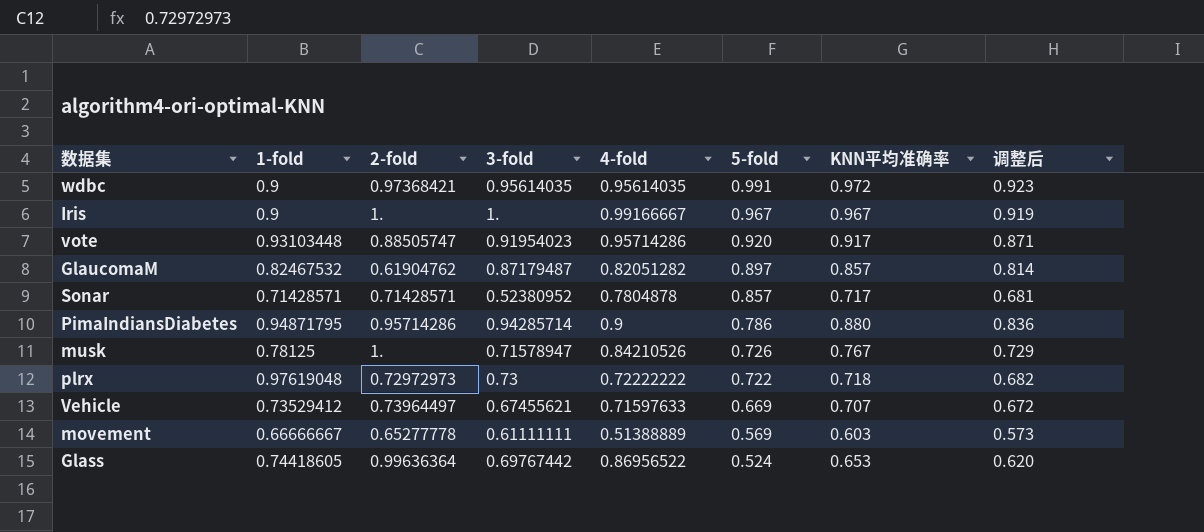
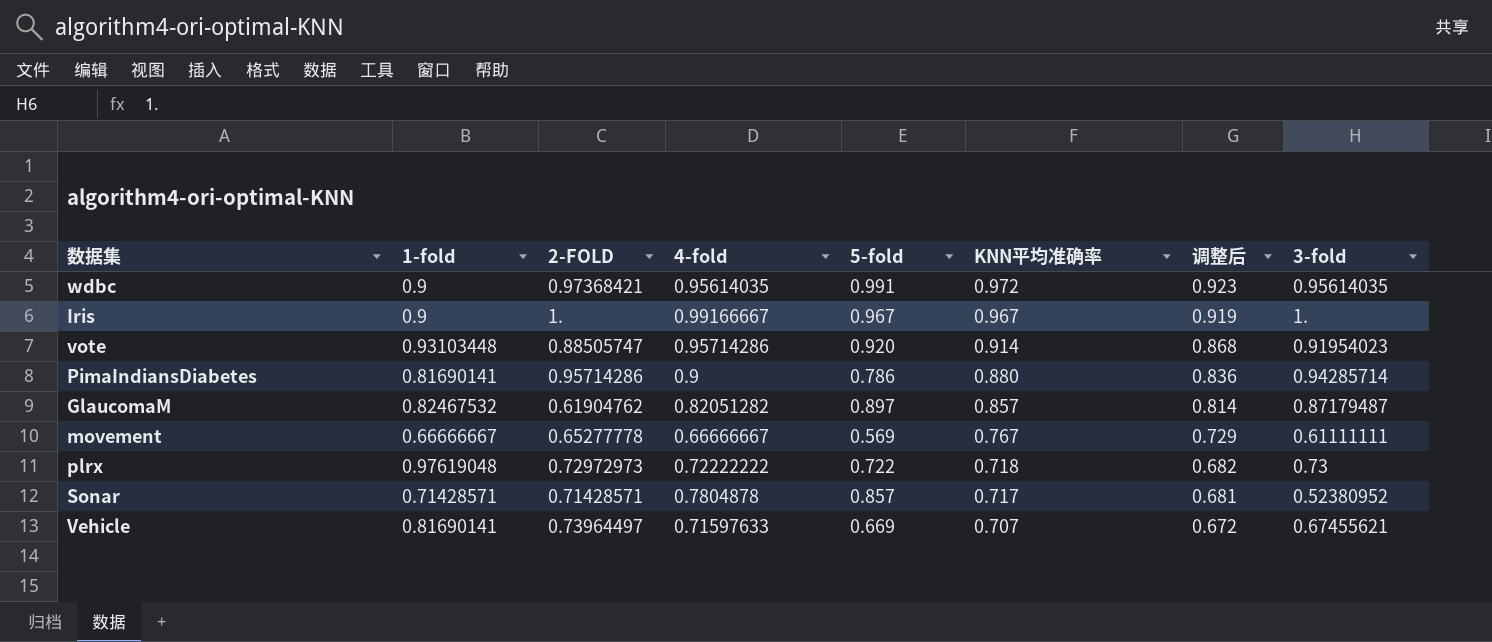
row order: 5-fold descending -> KNN平均准确率 descending
column name: 2-fold -> 2-FOLD
column 3-fold | position: 4 -> 8
row musk: 0.78125 | 1. | 0.71578947 | 0.84210526 | 0.726 | 0.767 | 0.729 -> none
row Glass: 0.74418605 | 0.99636364 | 0.69767442 | 0.86956522 | 0.524 | 0.653 | 0.620 -> none
vote | KNN平均准确率: 0.917 -> 0.914
vote | 调整后: 0.871 -> 0.868
PimaIndiansDiabetes | 1-fold: 0.94871795 -> 0.81690141
movement | 4-fold: 0.51388889 -> 0.66666667
movement | KNN平均准确率: 0.603 -> 0.767
movement | 调整后: 0.573 -> 0.729
Vehicle | 1-fold: 0.73529412 -> 0.81690141

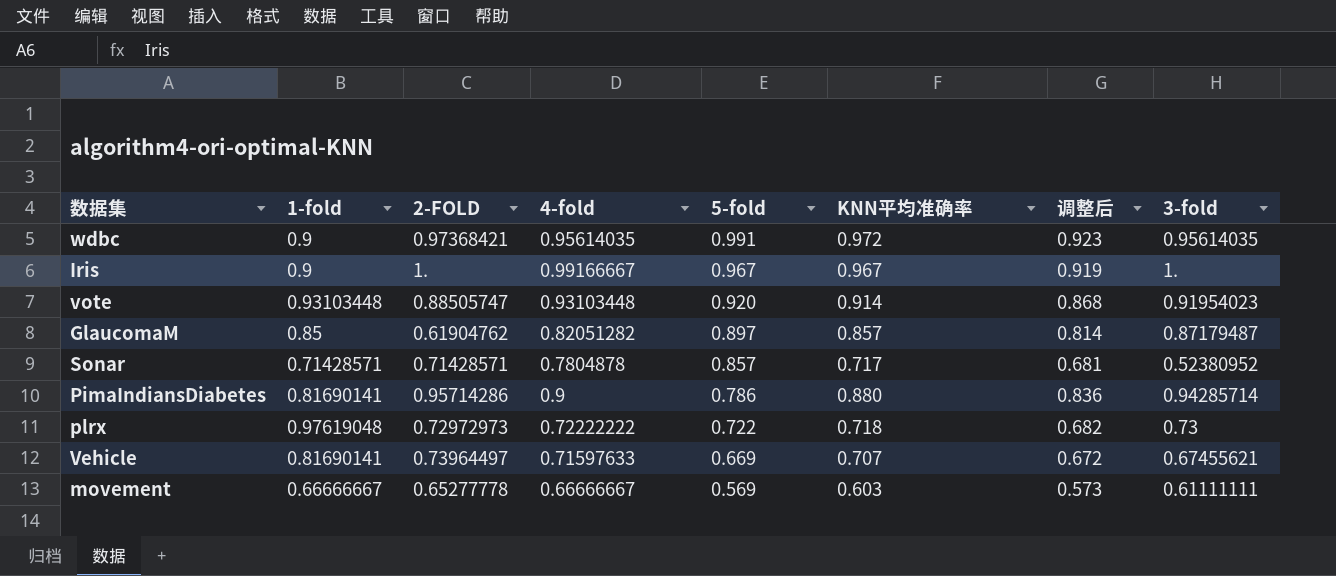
row order: KNN平均准确率 descending -> 5-fold descending
vote | 4-fold: 0.95714286 -> 0.93103448
GlaucomaM | 1-fold: 0.82467532 -> 0.85
movement | KNN平均准确率: 0.767 -> 0.603
movement | 调整后: 0.729 -> 0.573

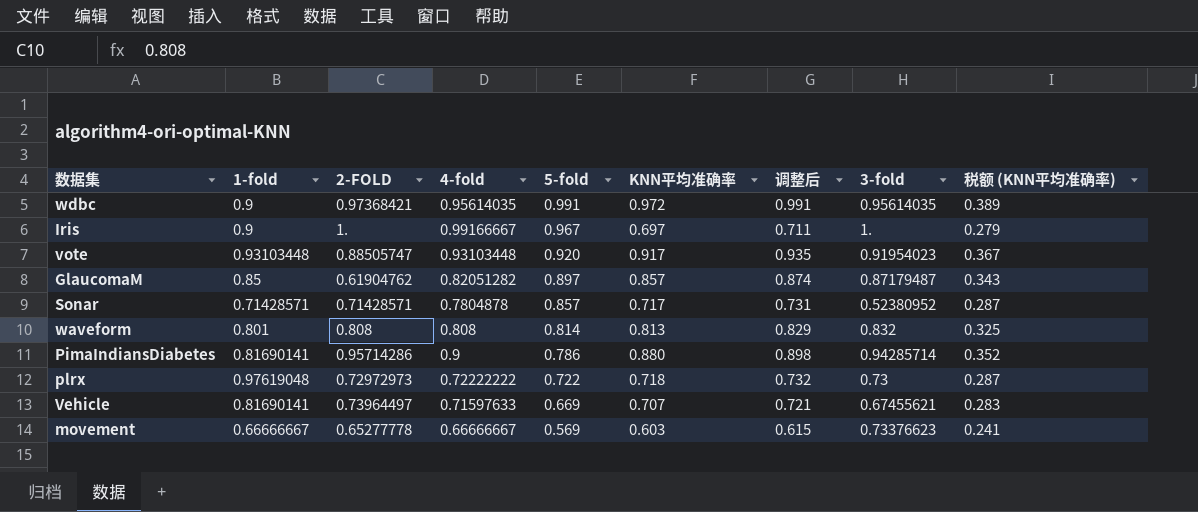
column 调整后 | formula: [KNN平均准确率] * 0.95 -> [KNN平均准确率] * 1.02
column 税额 (KNN平均准确率) | formula: none -> [KNN平均准确率] * 0.4
Iris | KNN平均准确率: 0.967 -> 0.697
vote | KNN平均准确率: 0.914 -> 0.917
row waveform: none -> 0.801 | 0.808 | 0.808 | 0.814 | 0.813 | 0.829 | 0.832 | 0.325
movement | 3-fold: 0.61111111 -> 0.73376623

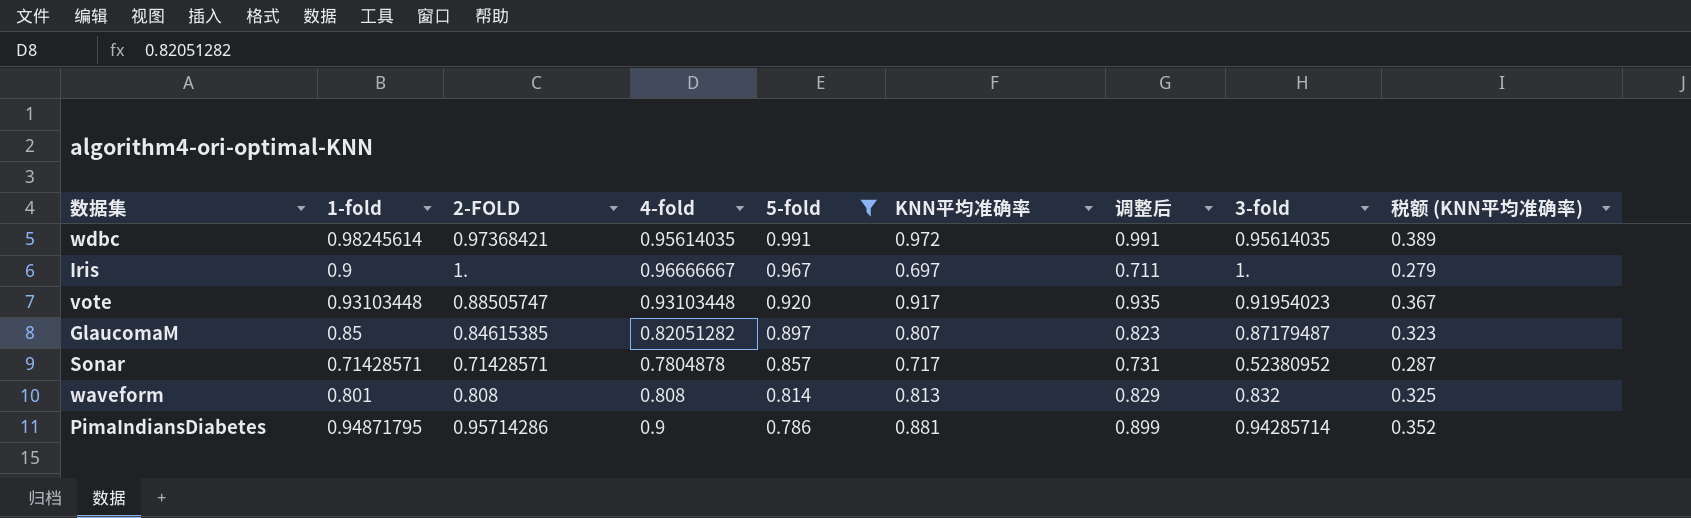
filter: none -> 5-fold >= 0.786
wdbc | 1-fold: 0.9 -> 0.98245614
Iris | 4-fold: 0.99166667 -> 0.96666667
GlaucomaM | 2-FOLD: 0.61904762 -> 0.84615385
GlaucomaM | KNN平均准确率: 0.857 -> 0.807
GlaucomaM | 调整后: 0.874 -> 0.823
GlaucomaM | 税额 (KNN平均准确率): 0.343 -> 0.323
PimaIndiansDiabetes | 1-fold: 0.81690141 -> 0.94871795
PimaIndiansDiabetes | KNN平均准确率: 0.880 -> 0.881
PimaIndiansDiabetes | 调整后: 0.898 -> 0.899

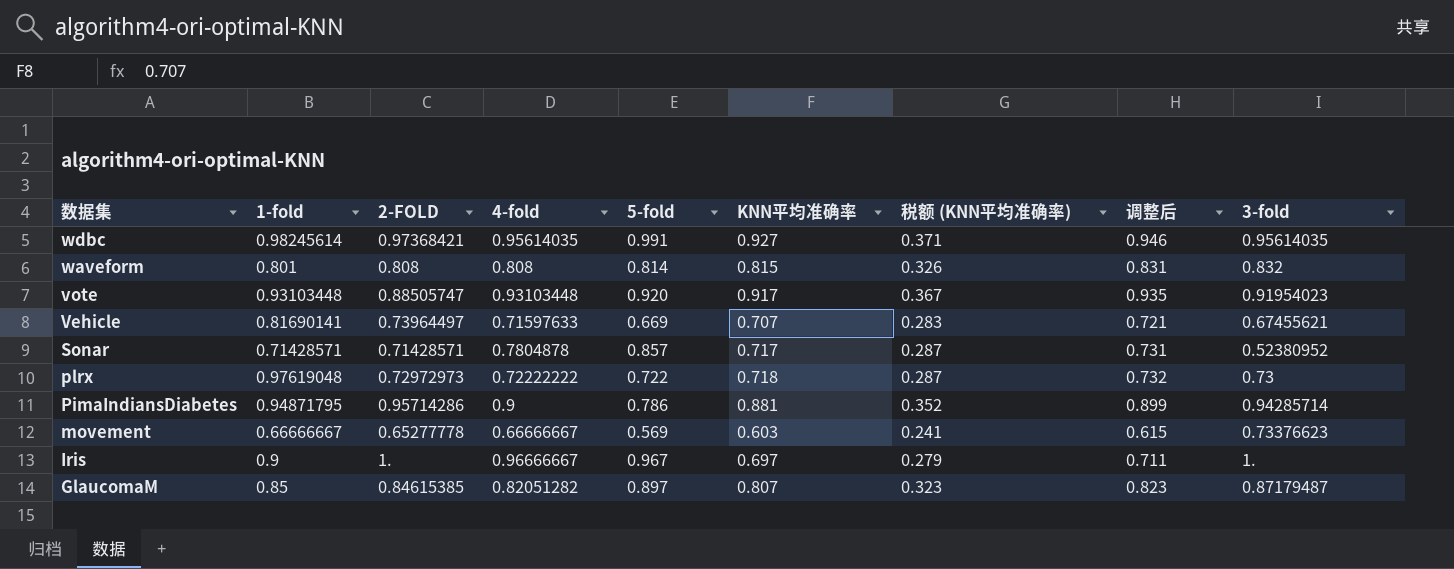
filter: 5-fold >= 0.786 -> none
row order: 5-fold descending -> 数据集 descending
column 税额 (KNN平均准确率) | position: 9 -> 7
wdbc | KNN平均准确率: 0.972 -> 0.927
wdbc | 税额 (KNN平均准确率): 0.389 -> 0.371
wdbc | 调整后: 0.991 -> 0.946
waveform | KNN平均准确率: 0.813 -> 0.815
waveform | 税额 (KNN平均准确率): 0.325 -> 0.326
waveform | 调整后: 0.829 -> 0.831

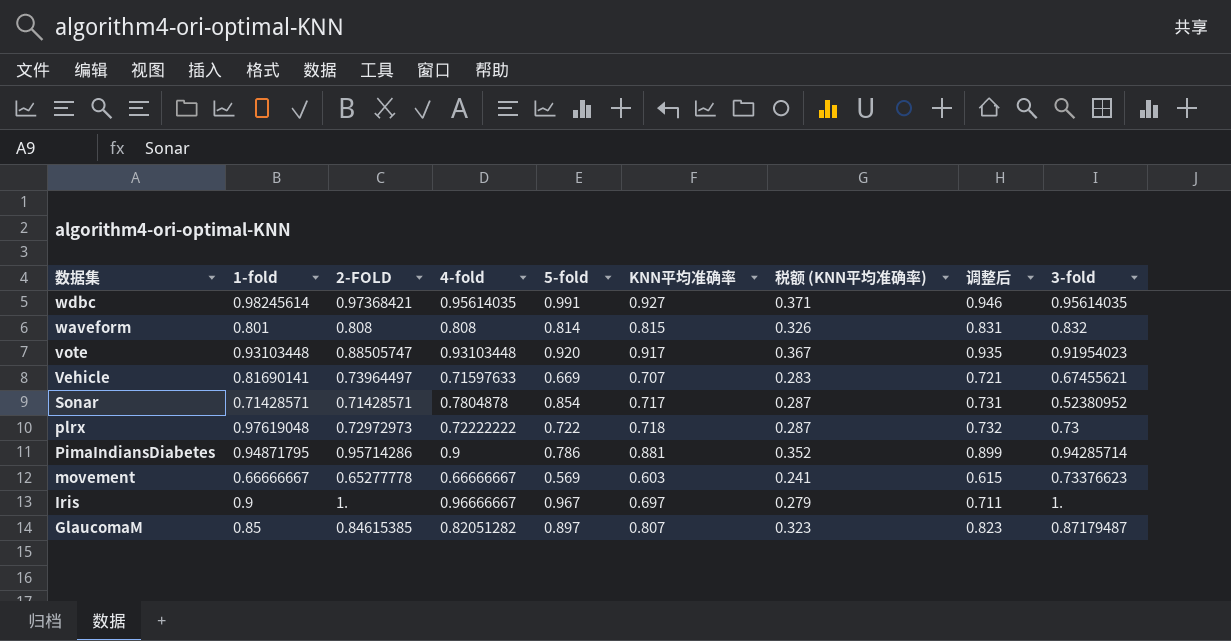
Sonar | 5-fold: 0.857 -> 0.854

